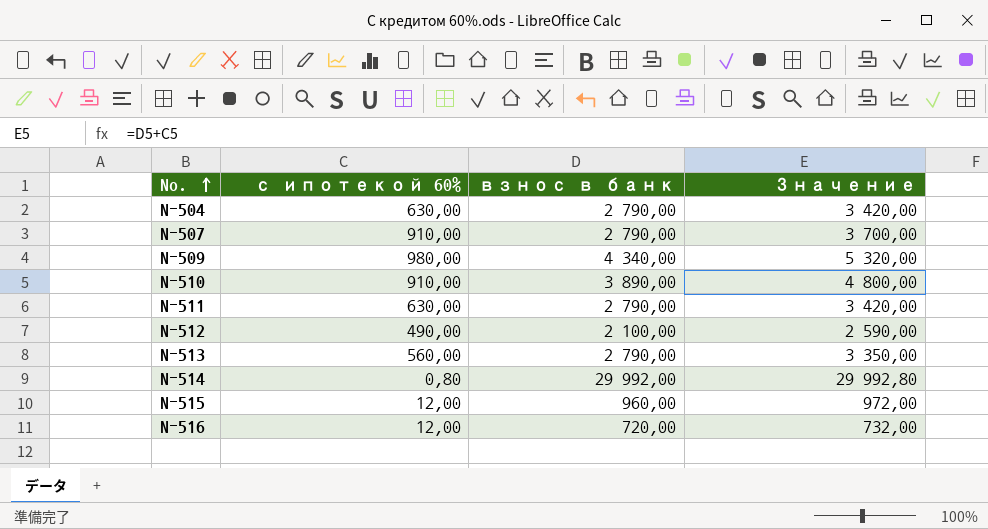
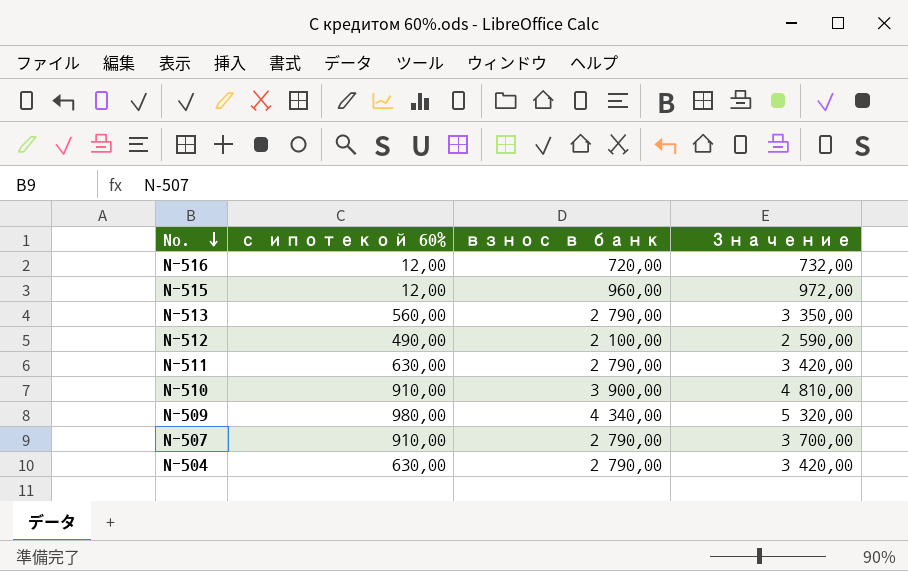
row order: No. ascending -> No. descending
row N-514: 0,80 | 29 992,00 | 29 992,80 -> none
N-510 | взнос в банк: 3 890,00 -> 3 900,00
N-510 | Значение: 4 800,00 -> 4 810,00

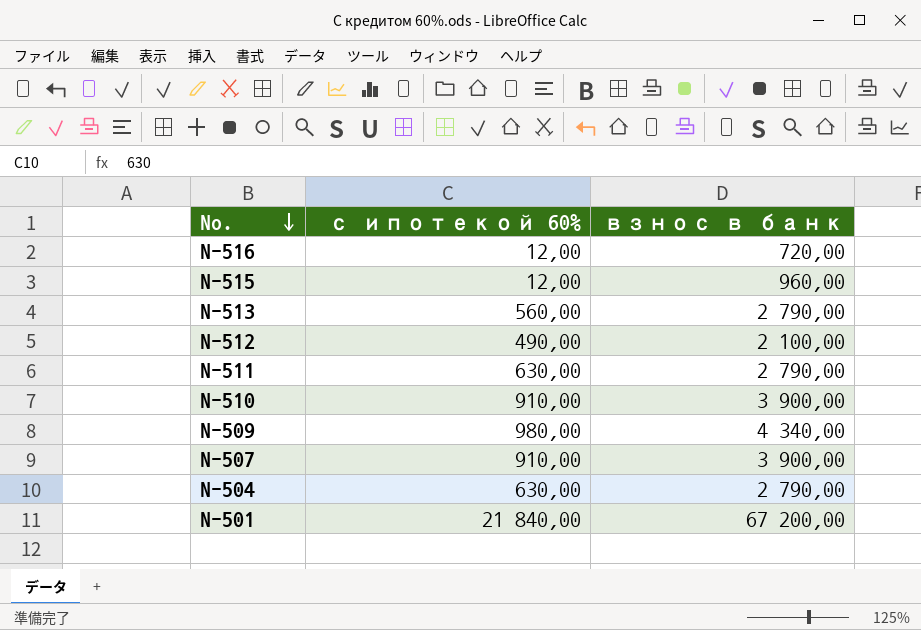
column Значение | formula: [с ипотекой 60%] + [взнос в банк] -> none
N-507 | взнос в банк: 2 790,00 -> 3 900,00
row N-501: none -> 21 840,00 | 67 200,00

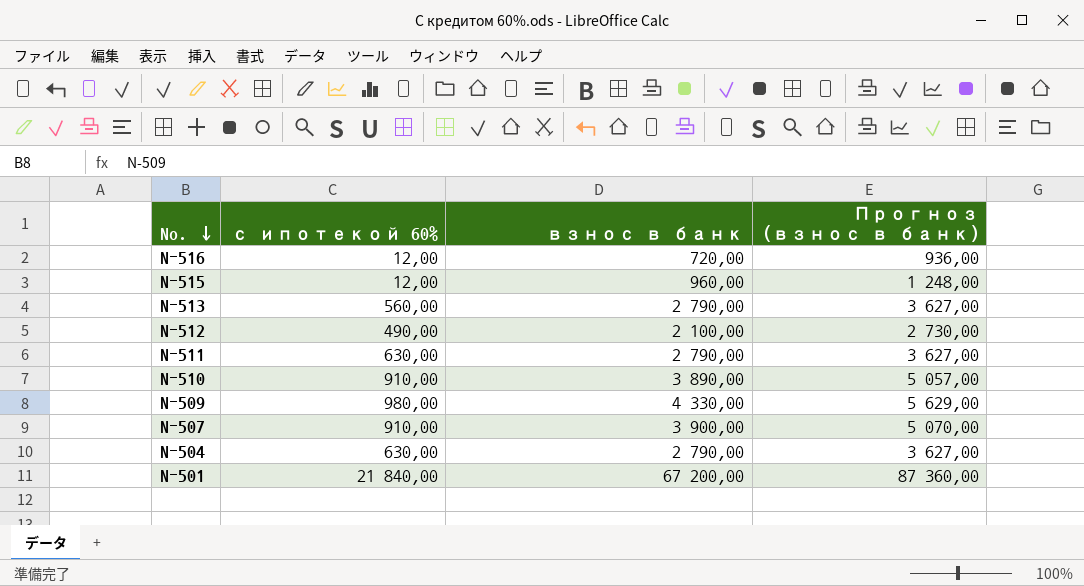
column Прогноз (взнос в банк) | formula: none -> [взнос в банк] * 1,3
N-510 | взнос в банк: 3 900,00 -> 3 890,00
N-509 | взнос в банк: 4 340,00 -> 4 330,00

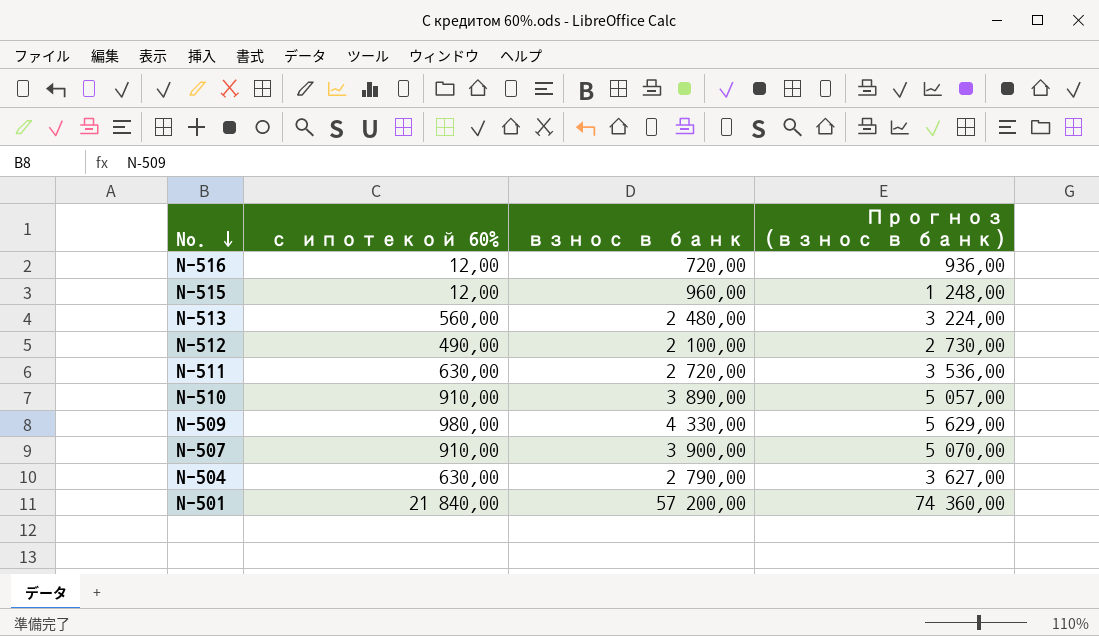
N-513 | взнос в банк: 2 790,00 -> 2 480,00
N-513 | Прогноз (взнос в банк): 3 627,00 -> 3 224,00
N-511 | взнос в банк: 2 790,00 -> 2 720,00
N-511 | Прогноз (взнос в банк): 3 627,00 -> 3 536,00
N-501 | взнос в банк: 67 200,00 -> 57 200,00
N-501 | Прогноз (взнос в банк): 87 360,00 -> 74 360,00

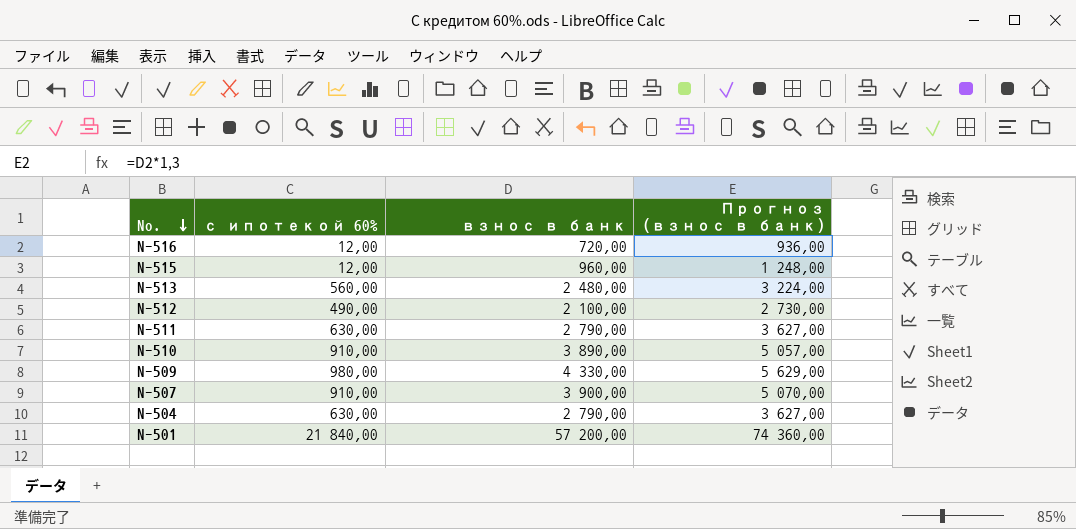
N-511 | взнос в банк: 2 720,00 -> 2 790,00
N-511 | Прогноз (взнос в банк): 3 536,00 -> 3 627,00

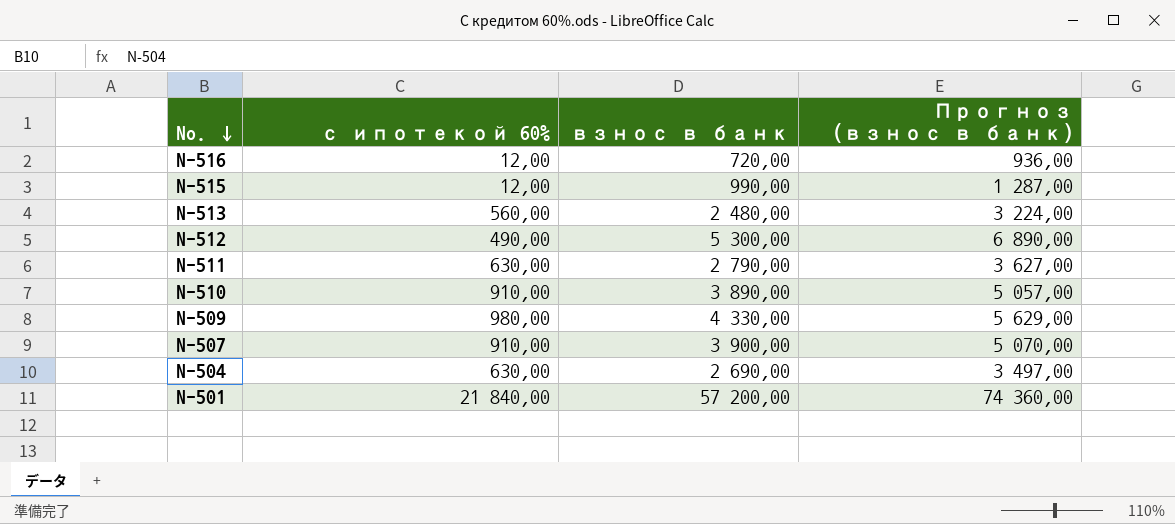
N-515 | взнос в банк: 960,00 -> 990,00
N-515 | Прогноз (взнос в банк): 1 248,00 -> 1 287,00
N-512 | взнос в банк: 2 100,00 -> 5 300,00
N-512 | Прогноз (взнос в банк): 2 730,00 -> 6 890,00
N-504 | взнос в банк: 2 790,00 -> 2 690,00
N-504 | Прогноз (взнос в банк): 3 627,00 -> 3 497,00

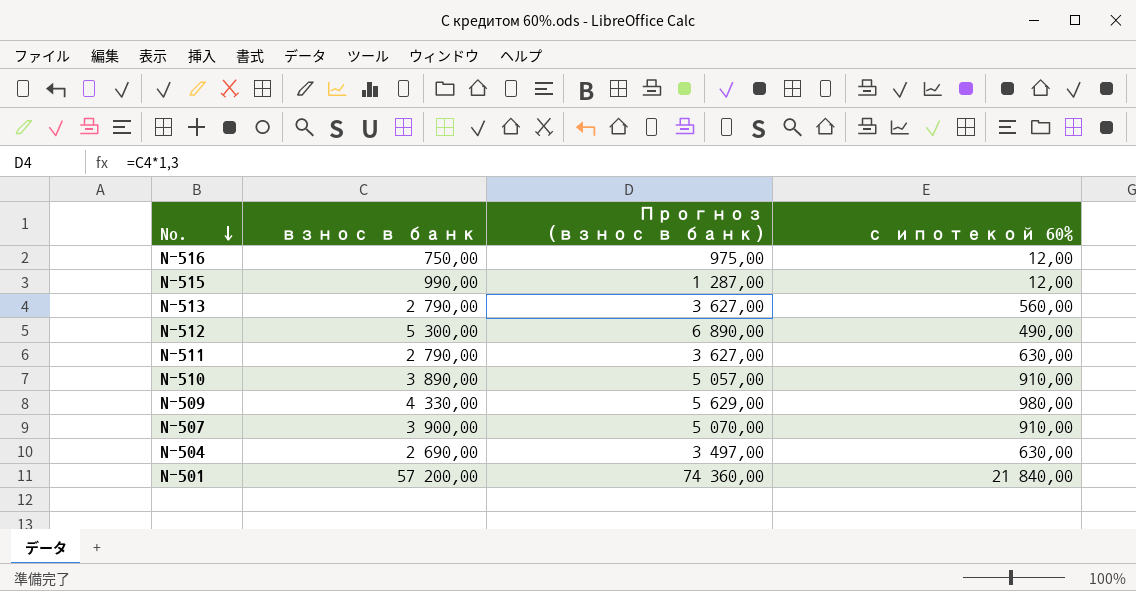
column с ипотекой 60% | position: 2 -> 4
N-516 | взнос в банк: 720,00 -> 750,00
N-516 | Прогноз (взнос в банк): 936,00 -> 975,00
N-513 | взнос в банк: 2 480,00 -> 2 790,00
N-513 | Прогноз (взнос в банк): 3 224,00 -> 3 627,00

